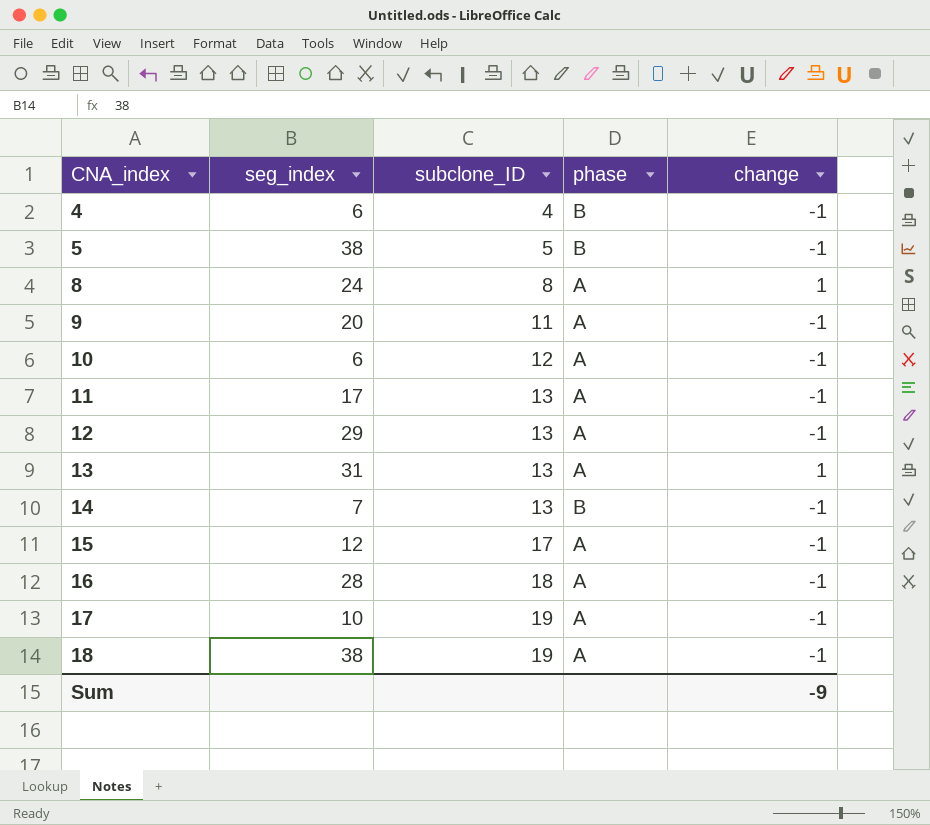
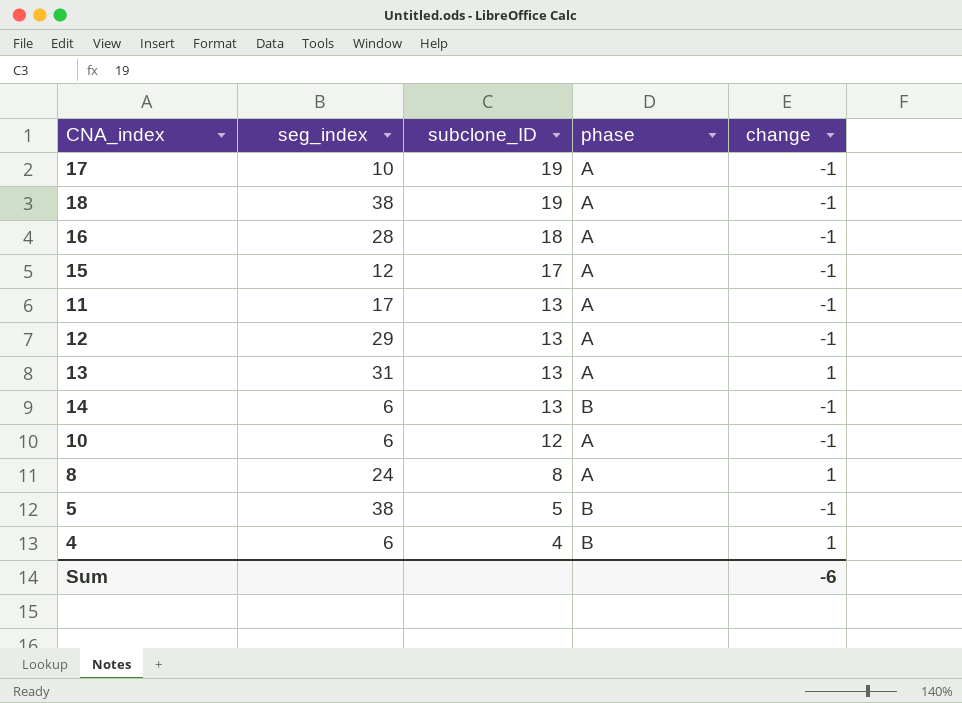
row order: CNA_index ascending -> subclone_ID descending
row 9: 20 | 11 | A | -1 -> none
14 | seg_index: 7 -> 6
4 | change: -1 -> 1
Sum | change: -9 -> -6

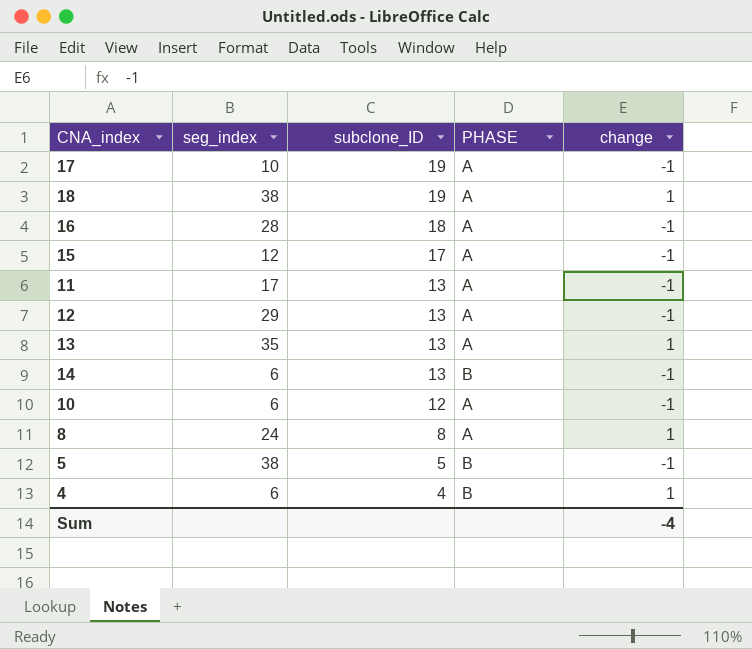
column name: phase -> PHASE
18 | change: -1 -> 1
13 | seg_index: 31 -> 35
Sum | change: -6 -> -4

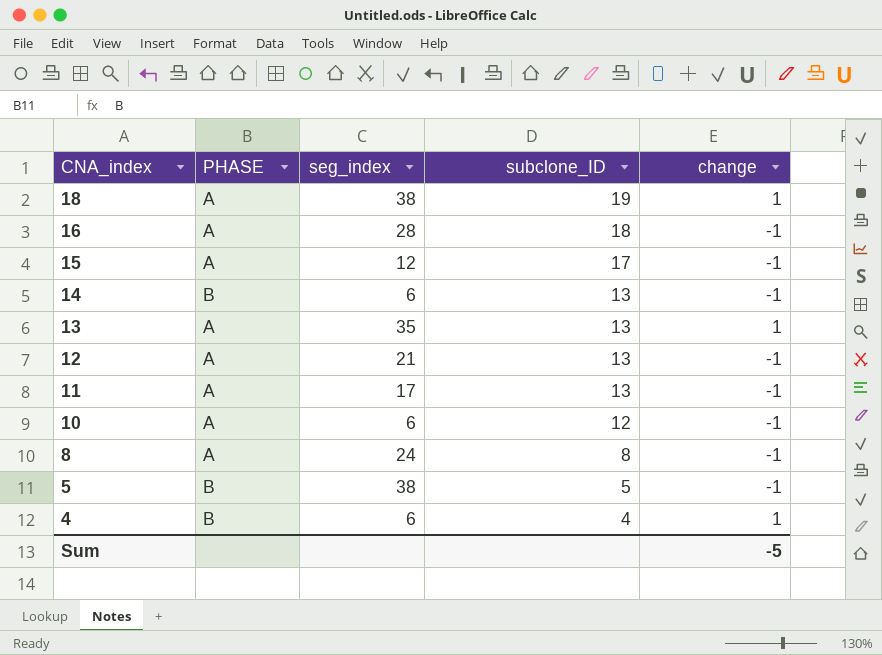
row order: subclone_ID descending -> CNA_index descending
column PHASE | position: 4 -> 2
row 17: 10 | 19 | A | -1 -> none
12 | seg_index: 29 -> 21
8 | change: 1 -> -1
Sum | change: -4 -> -5

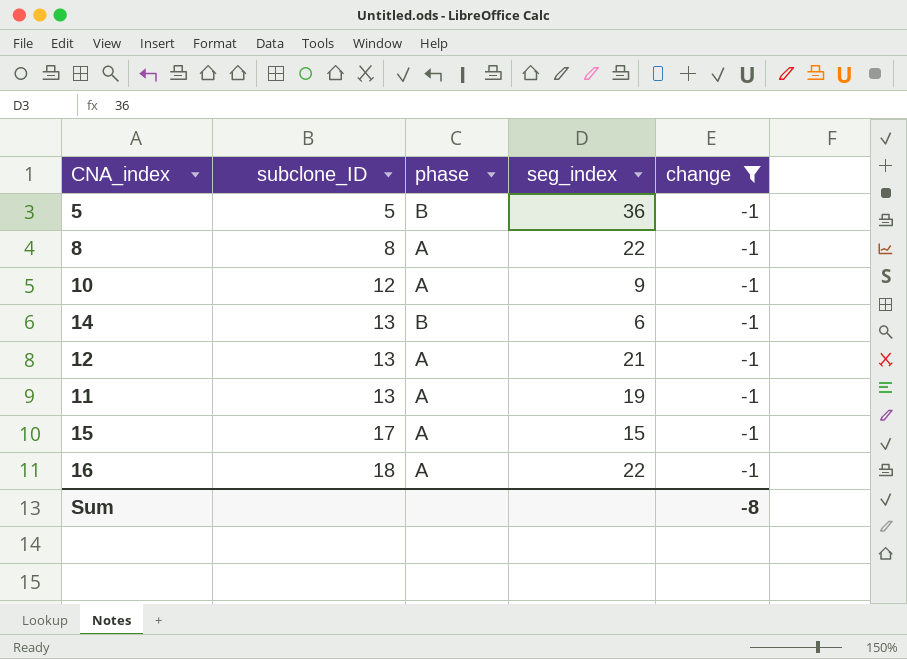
filter: none -> change = -1
row order: CNA_index descending -> subclone_ID ascending
column subclone_ID | position: 4 -> 2
column name: PHASE -> phase
5 | seg_index: 38 -> 36
8 | seg_index: 24 -> 22
10 | seg_index: 6 -> 9
11 | seg_index: 17 -> 19
15 | seg_index: 12 -> 15
16 | seg_index: 28 -> 22
Sum | change: -5 -> -8

